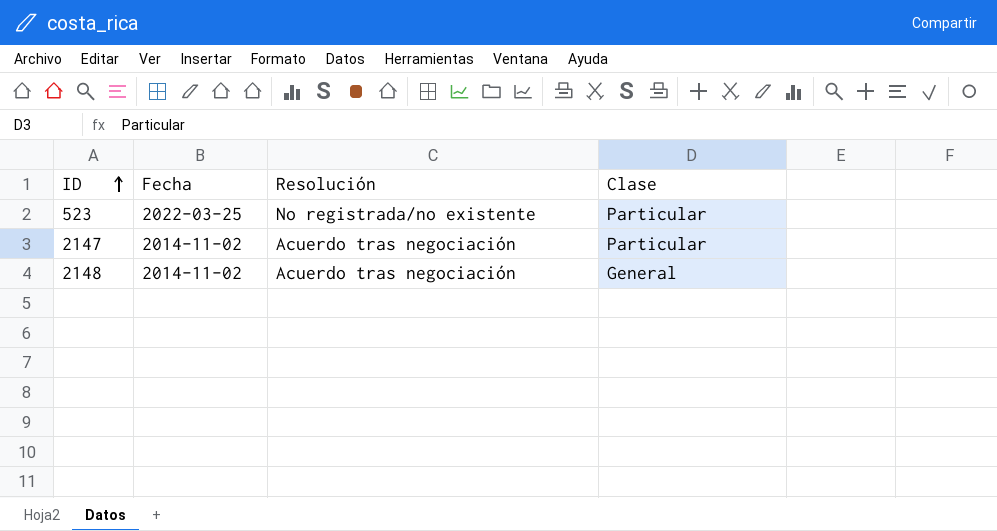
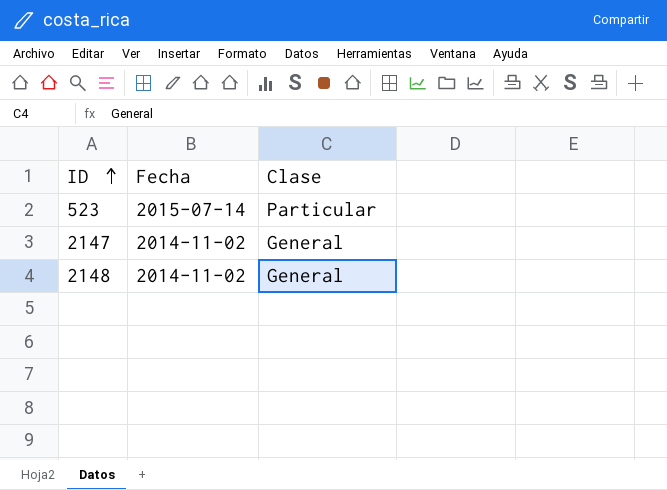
column Resolución | position: 3 -> none
523 | Fecha: 2022-03-25 -> 2015-07-14
2147 | Clase: Particular -> General

